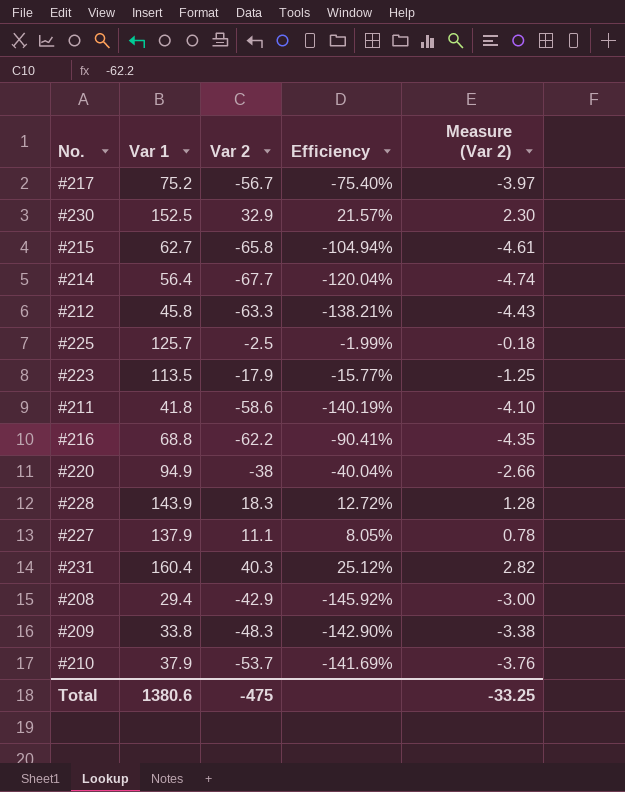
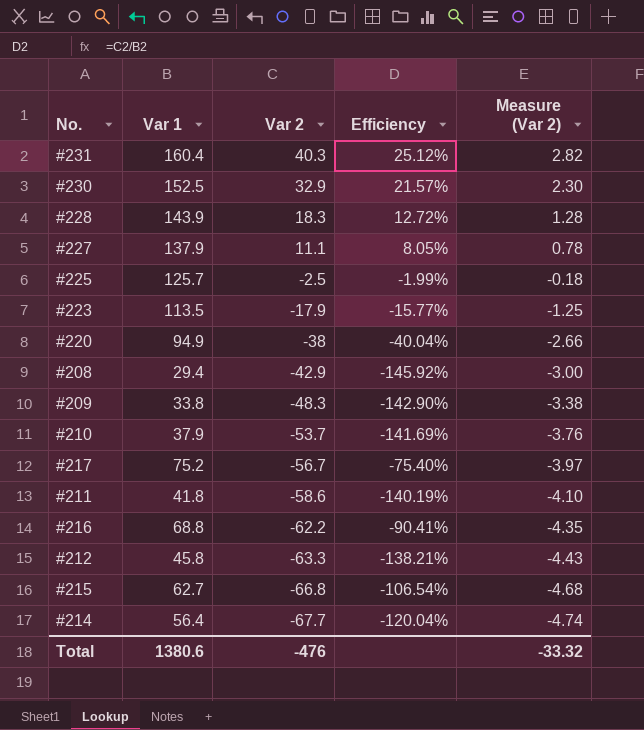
row order: none -> Var 2 descending
#215 | Var 2: -65.8 -> -66.8
#215 | Efficiency: -104.94% -> -106.54%
#215 | Measure (Var 2): -4.61 -> -4.68
Total | Var 2: -475 -> -476
Total | Measure (Var 2): -33.25 -> -33.32

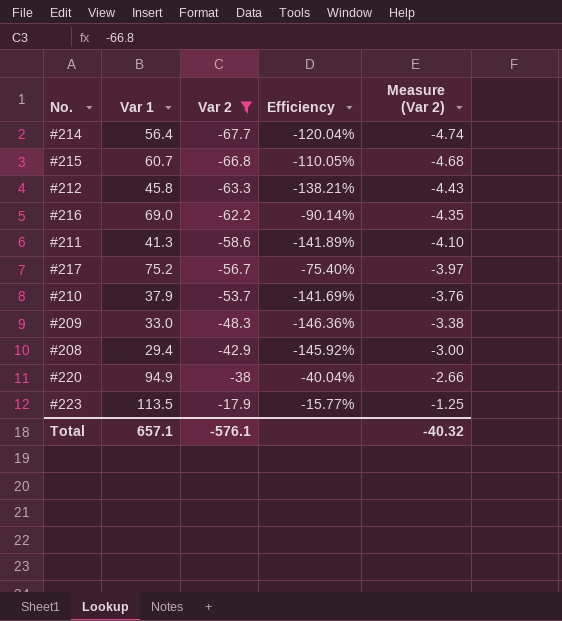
filter: none -> Var 2 <= -17.9
row order: Var 2 descending -> Var 2 ascending
#215 | Var 1: 62.7 -> 60.7
#215 | Efficiency: -106.54% -> -110.05%
#216 | Var 1: 68.8 -> 69.0
#216 | Efficiency: -90.41% -> -90.14%
#211 | Var 1: 41.8 -> 41.3
#211 | Efficiency: -140.19% -> -141.89%
#209 | Var 1: 33.8 -> 33.0
#209 | Efficiency: -142.90% -> -146.36%
Total | Var 1: 1380.6 -> 657.1
Total | Var 2: -476 -> -576.1
Total | Measure (Var 2): -33.32 -> -40.32

